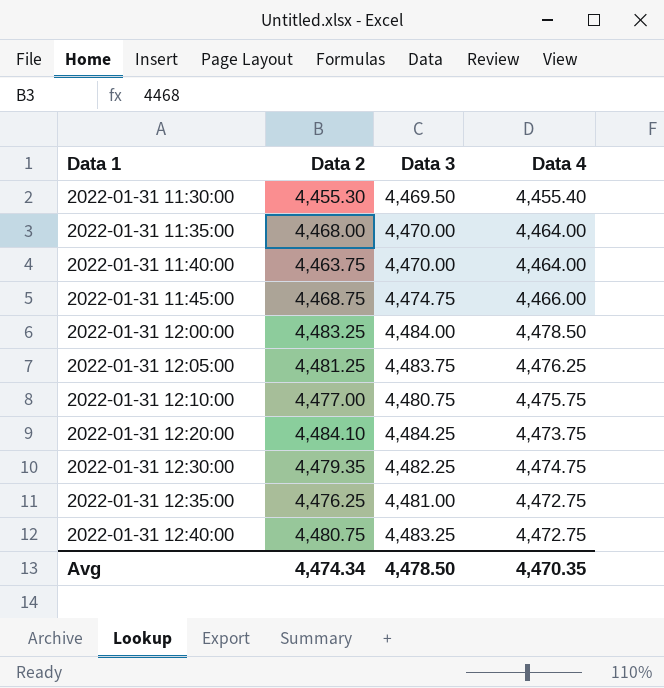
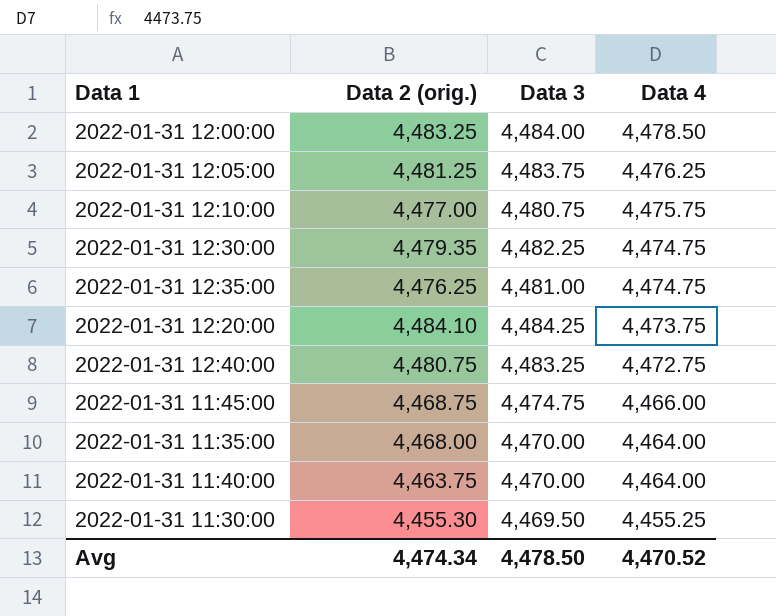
row order: Data 1 ascending -> Data 4 descending
column name: Data 2 -> Data 2 (orig.)
2022-01-31 12:35:00 | Data 4: 4,472.75 -> 4,474.75
2022-01-31 11:30:00 | Data 4: 4,455.40 -> 4,455.25
Avg | Data 4: 4,470.35 -> 4,470.52

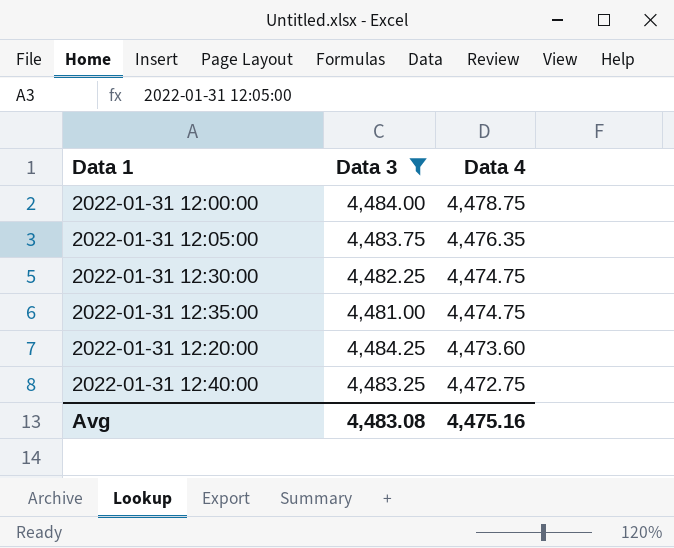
filter: none -> Data 3 >= 4,481.00
column Data 2 (orig.) | position: 2 -> none
2022-01-31 12:00:00 | Data 4: 4,478.50 -> 4,478.75
2022-01-31 12:05:00 | Data 4: 4,476.25 -> 4,476.35
2022-01-31 12:20:00 | Data 4: 4,473.75 -> 4,473.60
Avg | Data 3: 4,478.50 -> 4,483.08
Avg | Data 4: 4,470.52 -> 4,475.16

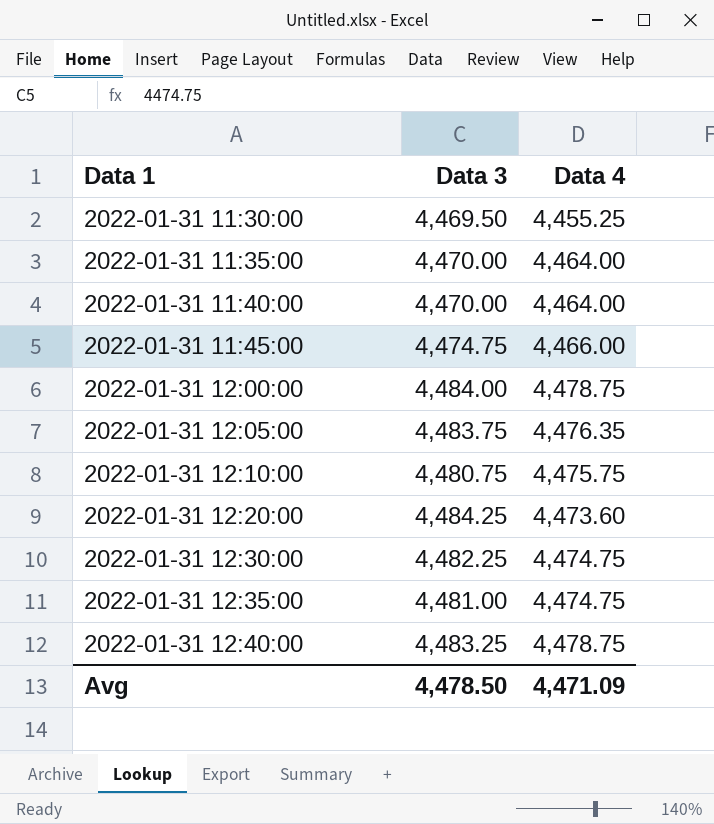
filter: Data 3 >= 4,481.00 -> none
row order: Data 4 descending -> Data 1 ascending
2022-01-31 12:40:00 | Data 4: 4,472.75 -> 4,478.75
Avg | Data 3: 4,483.08 -> 4,478.50
Avg | Data 4: 4,475.16 -> 4,471.09

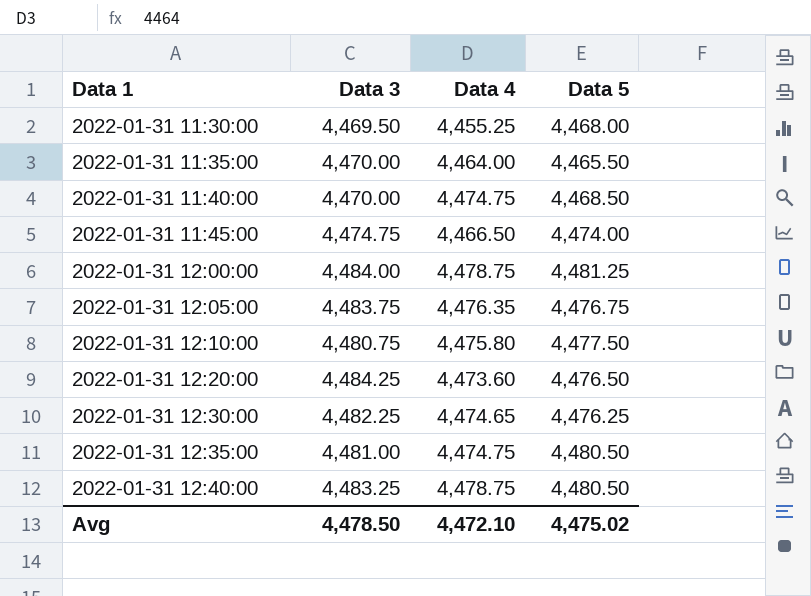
column Data 5 | position: none -> 4
2022-01-31 11:40:00 | Data 4: 4,464.00 -> 4,474.75
2022-01-31 11:45:00 | Data 4: 4,466.00 -> 4,466.50
2022-01-31 12:10:00 | Data 4: 4,475.75 -> 4,475.80
2022-01-31 12:30:00 | Data 4: 4,474.75 -> 4,474.65
Avg | Data 4: 4,471.09 -> 4,472.10

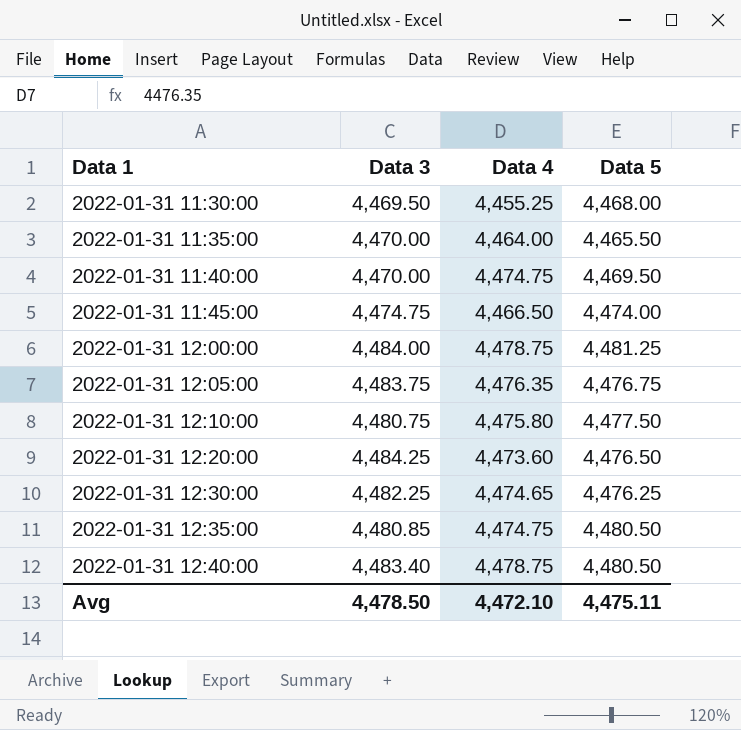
2022-01-31 11:40:00 | Data 5: 4,468.50 -> 4,469.50
2022-01-31 12:35:00 | Data 3: 4,481.00 -> 4,480.85
2022-01-31 12:40:00 | Data 3: 4,483.25 -> 4,483.40
Avg | Data 5: 4,475.02 -> 4,475.11

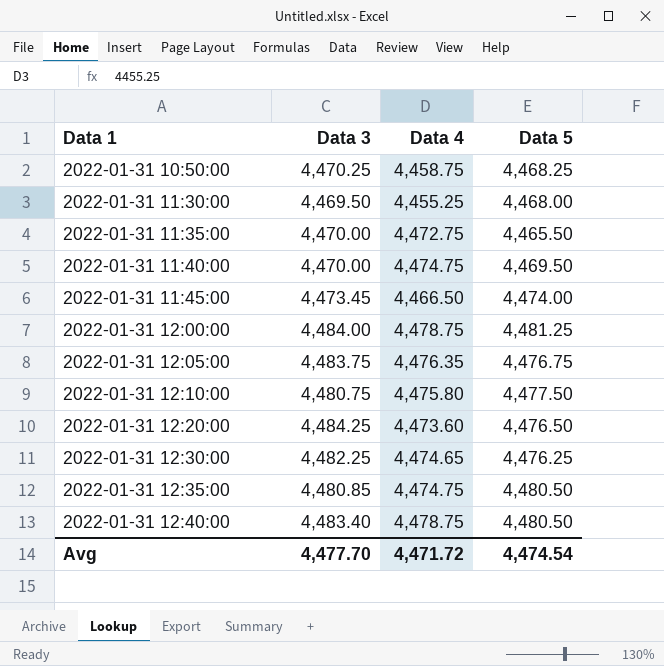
row 2022-01-31 10:50:00: none -> 4,470.25 | 4,458.75 | 4,468.25
2022-01-31 11:35:00 | Data 4: 4,464.00 -> 4,472.75
2022-01-31 11:45:00 | Data 3: 4,474.75 -> 4,473.45
Avg | Data 3: 4,478.50 -> 4,477.70
Avg | Data 4: 4,472.10 -> 4,471.72
Avg | Data 5: 4,475.11 -> 4,474.54

